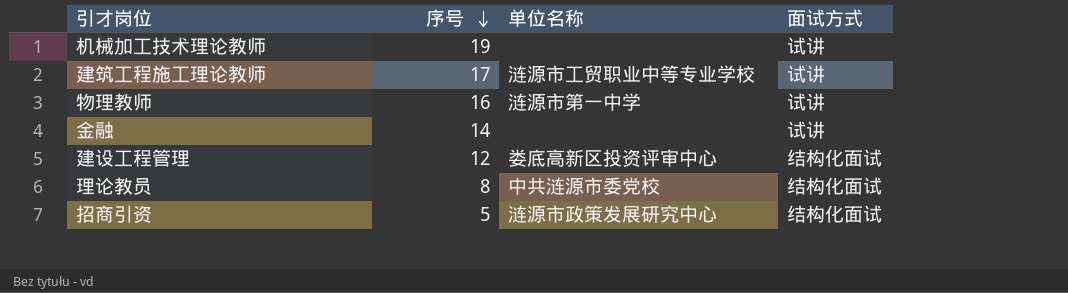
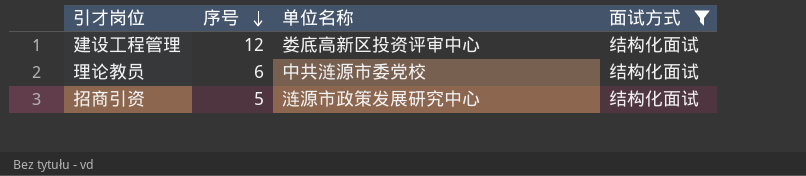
filter: none -> 面试方式 = 结构化面试
理论教员 | 序号: 8 -> 6

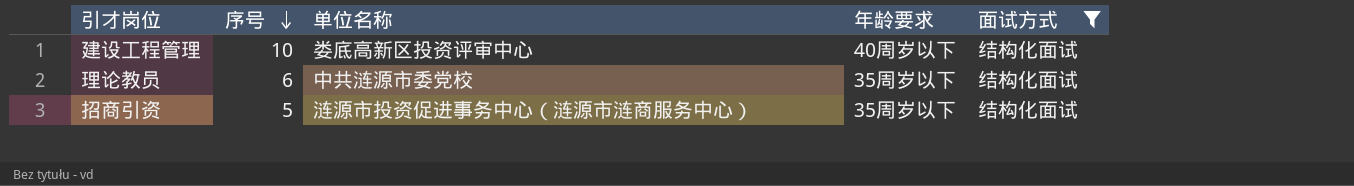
column 年龄要求 | position: none -> 4
建设工程管理 | 序号: 12 -> 10
招商引资 | 单位名称: 涟源市政策发展研究中心 -> 涟源市投资促进事务中心（涟源市涟商服务中心）

